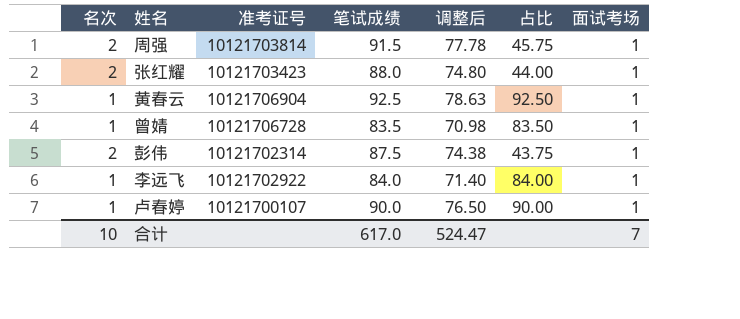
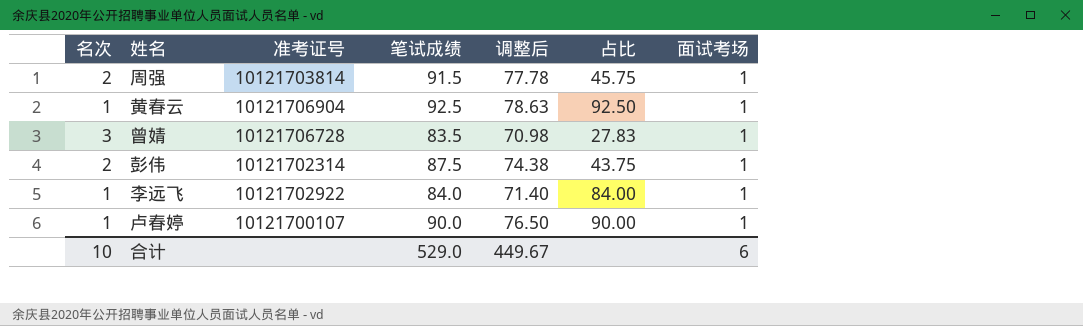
row 张红耀: 2 | 10121703423 | 88.0 | 74.80 | 44.00 | 1 -> none
曾婧 | 名次: 1 -> 3
曾婧 | 占比: 83.50 -> 27.83
合计 | 笔试成绩: 617.0 -> 529.0
合计 | 调整后: 524.47 -> 449.67
合计 | 面试考场: 7 -> 6

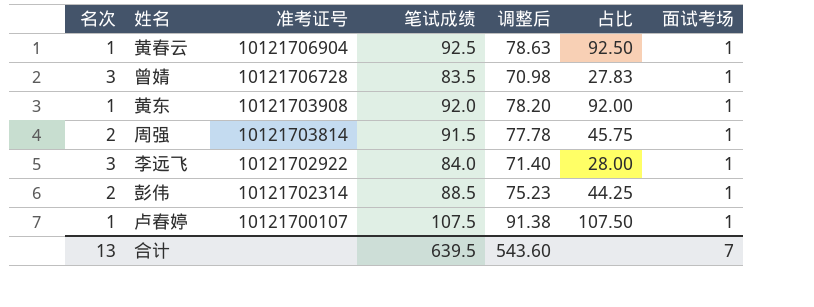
row order: none -> 准考证号 descending
row 黄东: none -> 1 | 10121703908 | 92.0 | 78.20 | 92.00 | 1
李远飞 | 名次: 1 -> 3
李远飞 | 占比: 84.00 -> 28.00
彭伟 | 笔试成绩: 87.5 -> 88.5
彭伟 | 调整后: 74.38 -> 75.23
彭伟 | 占比: 43.75 -> 44.25
卢春婷 | 笔试成绩: 90.0 -> 107.5
卢春婷 | 调整后: 76.50 -> 91.38
卢春婷 | 占比: 90.00 -> 107.50
合计 | 名次: 10 -> 13
合计 | 笔试成绩: 529.0 -> 639.5
合计 | 调整后: 449.67 -> 543.60
合计 | 面试考场: 6 -> 7

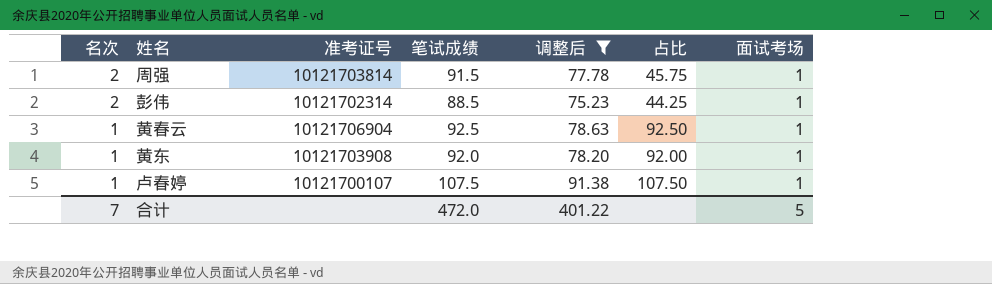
filter: none -> 调整后 >= 75.23
row order: 准考证号 descending -> 名次 descending
合计 | 名次: 13 -> 7
合计 | 笔试成绩: 639.5 -> 472.0
合计 | 调整后: 543.60 -> 401.22
合计 | 面试考场: 7 -> 5

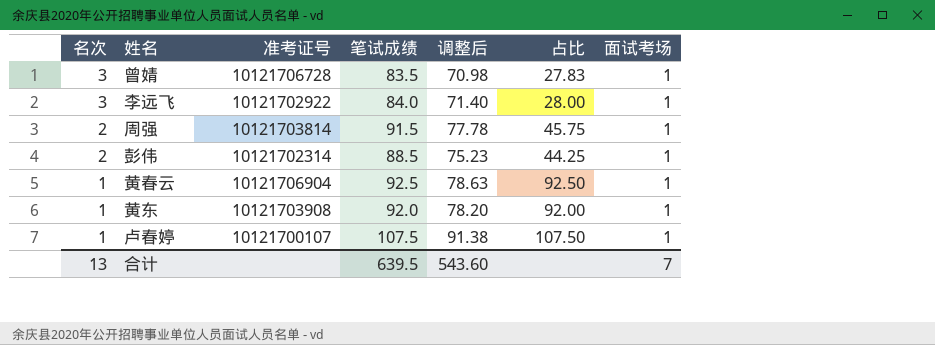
filter: 调整后 >= 75.23 -> none
合计 | 名次: 7 -> 13
合计 | 笔试成绩: 472.0 -> 639.5
合计 | 调整后: 401.22 -> 543.60
合计 | 面试考场: 5 -> 7

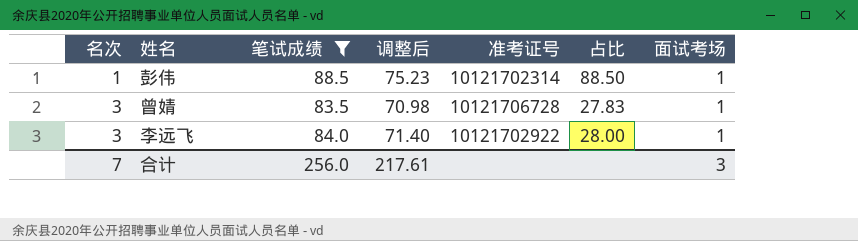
filter: none -> 笔试成绩 <= 88.5
row order: 名次 descending -> 名次 ascending
column 准考证号 | position: 3 -> 5
彭伟 | 名次: 2 -> 1
彭伟 | 占比: 44.25 -> 88.50
合计 | 名次: 13 -> 7
合计 | 笔试成绩: 639.5 -> 256.0
合计 | 调整后: 543.60 -> 217.61
合计 | 面试考场: 7 -> 3

